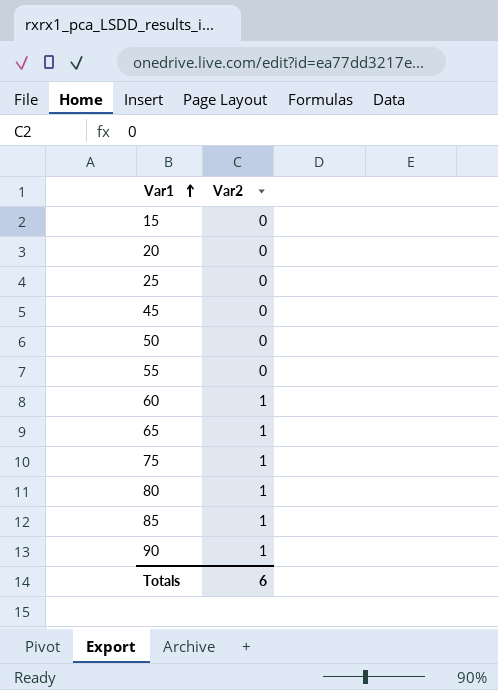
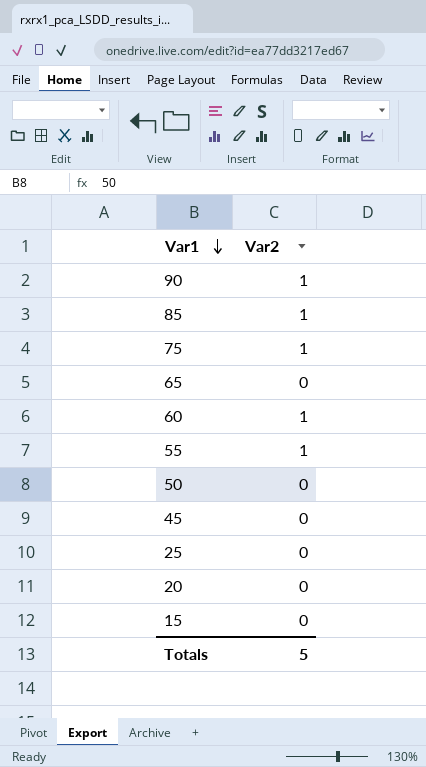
row order: Var1 ascending -> Var1 descending
row 80: 1 -> none
65 | Var2: 1 -> 0
55 | Var2: 0 -> 1
Totals | Var2: 6 -> 5

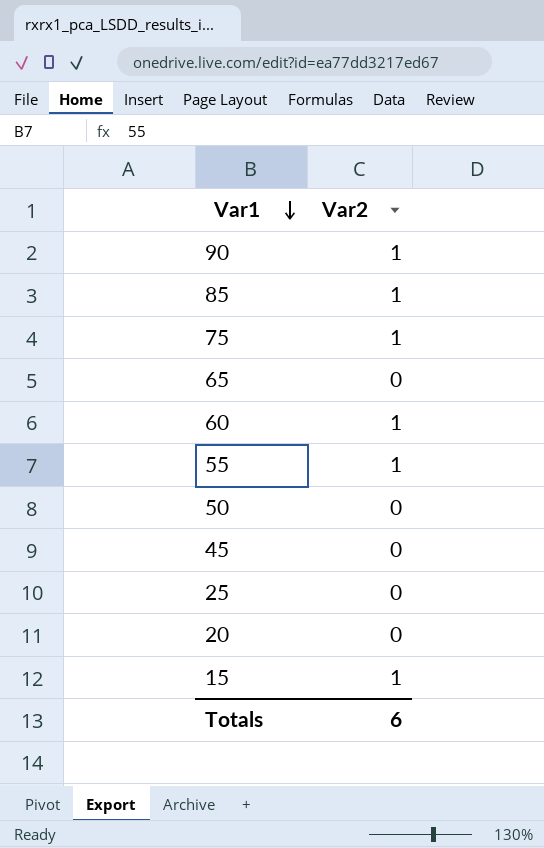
15 | Var2: 0 -> 1
Totals | Var2: 5 -> 6

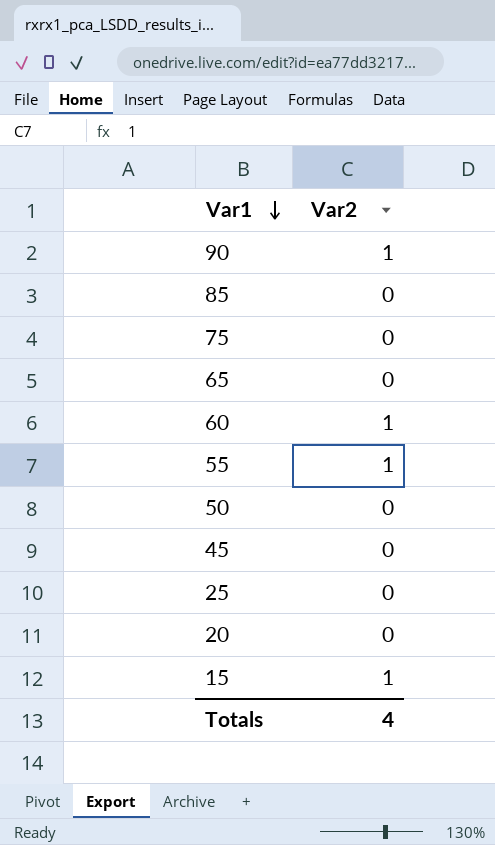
85 | Var2: 1 -> 0
75 | Var2: 1 -> 0
Totals | Var2: 6 -> 4

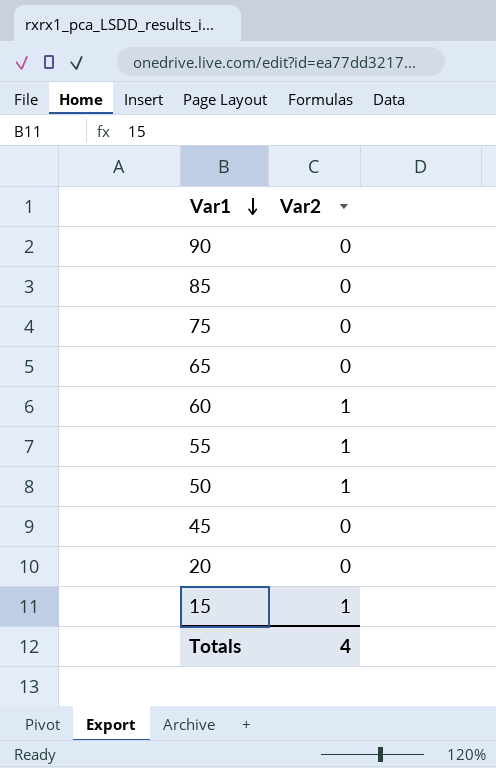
row 25: 0 -> none
90 | Var2: 1 -> 0
50 | Var2: 0 -> 1

